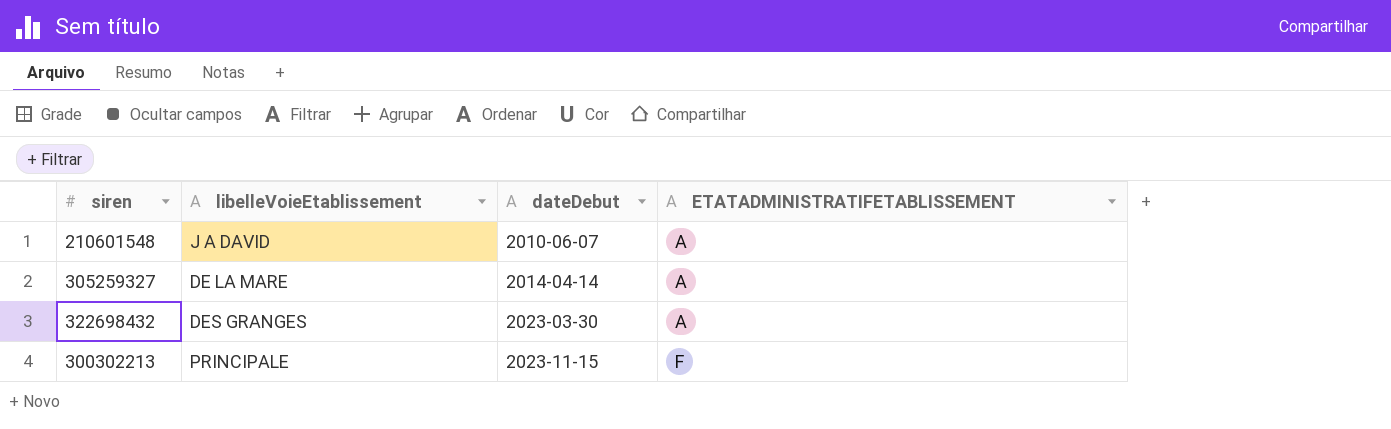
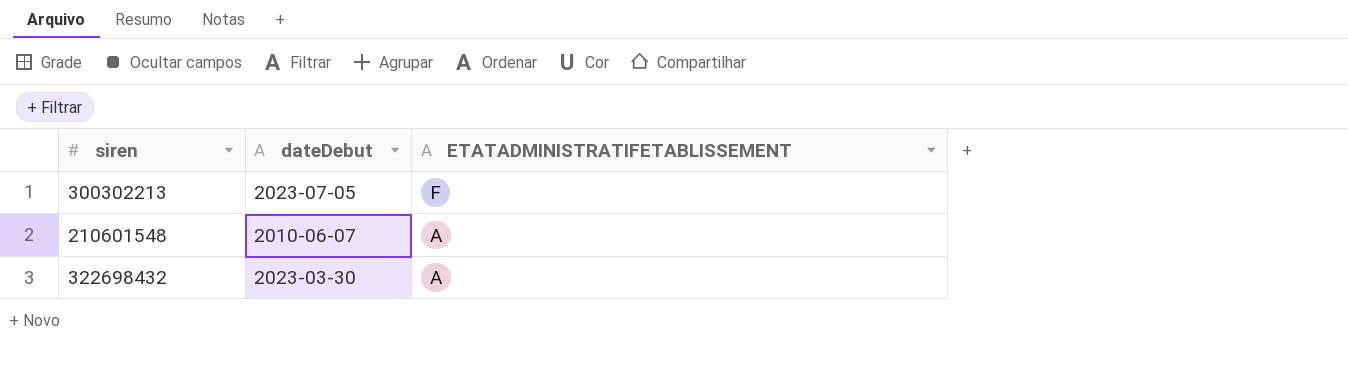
row order: dateDebut ascending -> ETATADMINISTRATIFETABLISSEMENT descending
column libelleVoieEtablissement | position: 2 -> none
row 305259327: DE LA MARE | 2014-04-14 | A -> none
300302213 | dateDebut: 2023-11-15 -> 2023-07-05

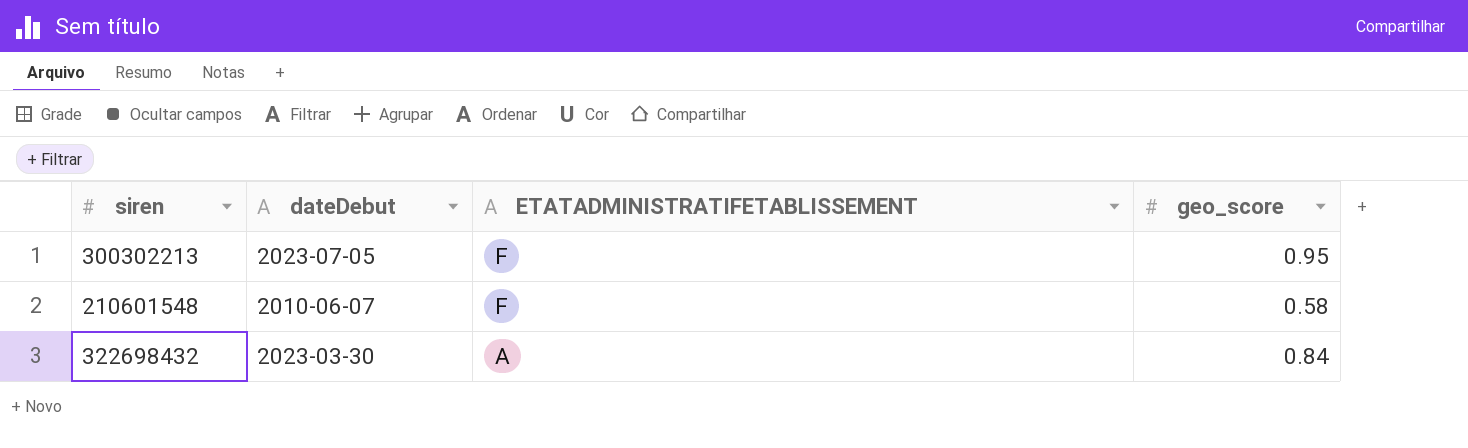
column geo_score | position: none -> 4
210601548 | ETATADMINISTRATIFETABLISSEMENT: A -> F

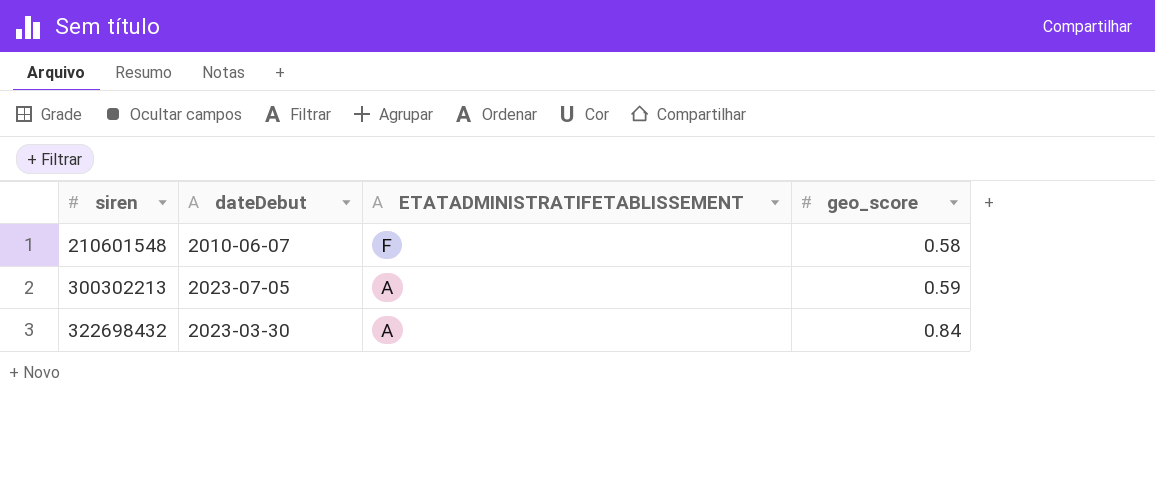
row order: ETATADMINISTRATIFETABLISSEMENT descending -> siren ascending
300302213 | ETATADMINISTRATIFETABLISSEMENT: F -> A
300302213 | geo_score: 0.95 -> 0.59

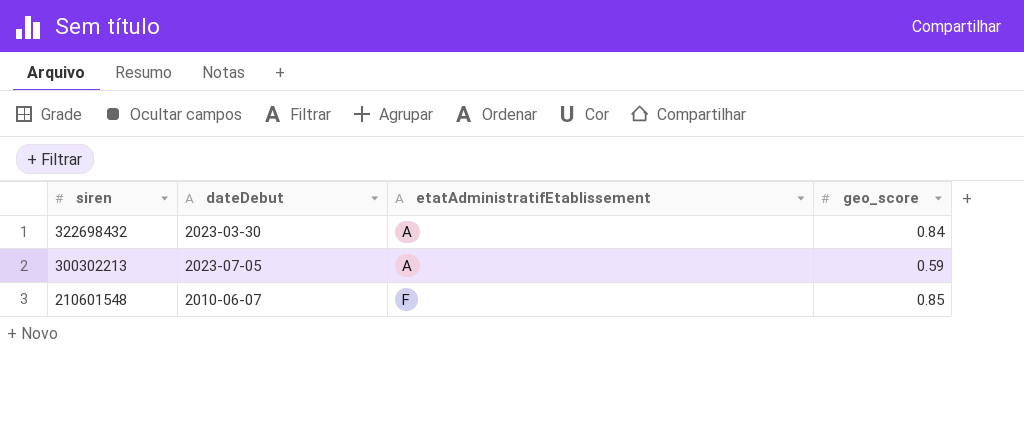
row order: siren ascending -> siren descending
column name: ETATADMINISTRATIFETABLISSEMENT -> etatAdministratifEtablissement
210601548 | geo_score: 0.58 -> 0.85

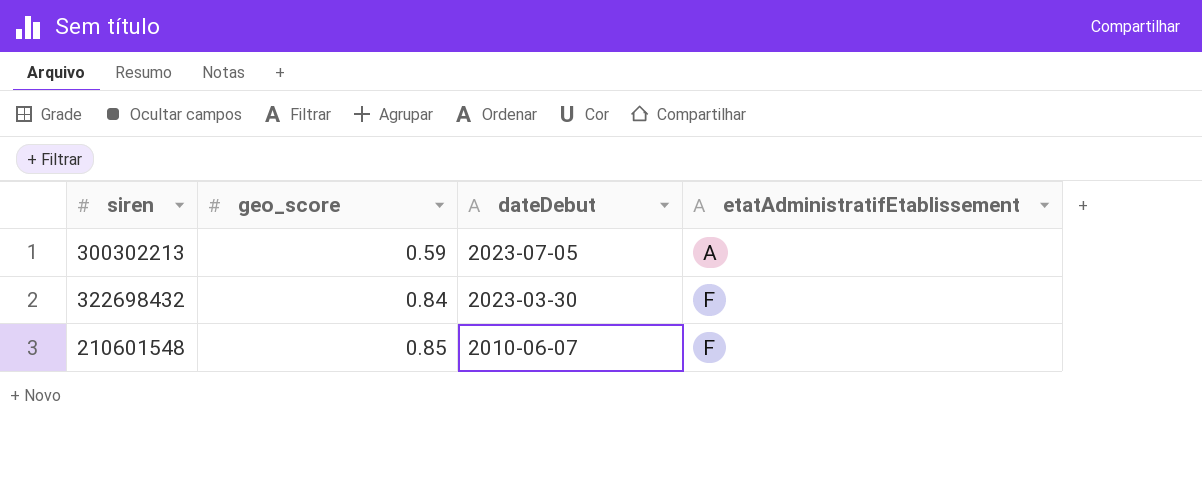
row order: siren descending -> geo_score ascending
column geo_score | position: 4 -> 2
322698432 | etatAdministratifEtablissement: A -> F

